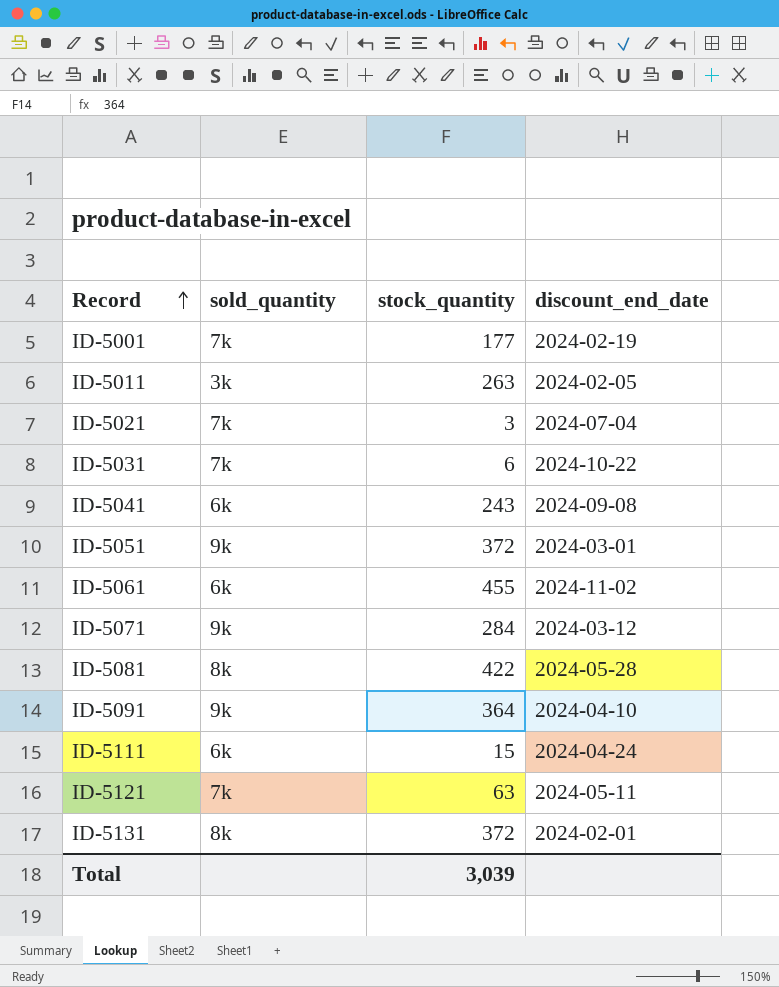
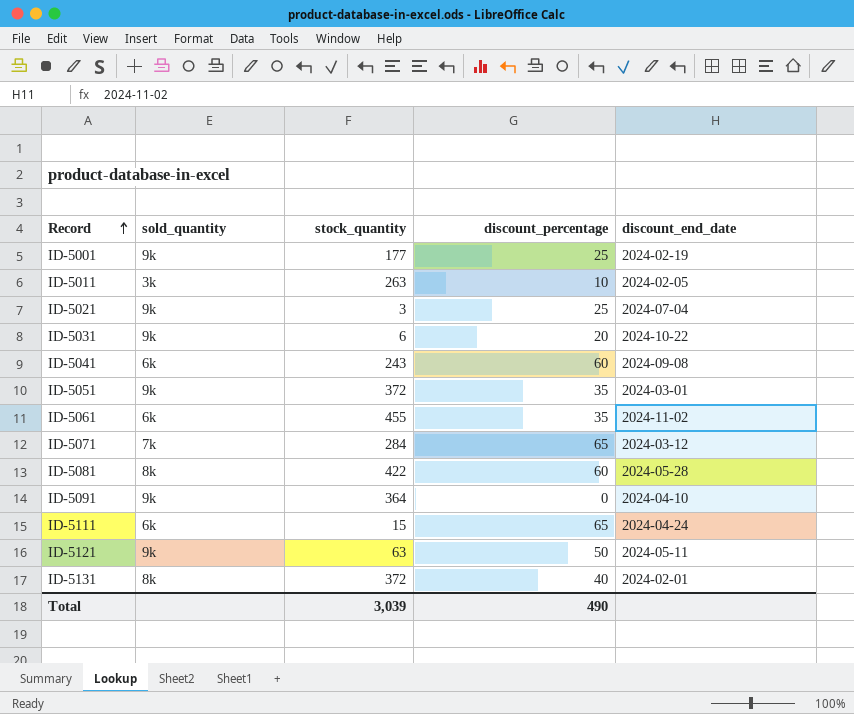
column discount_percentage | position: none -> 4
ID-5001 | sold_quantity: 7k -> 9k
ID-5021 | sold_quantity: 7k -> 9k
ID-5031 | sold_quantity: 7k -> 9k
ID-5071 | sold_quantity: 9k -> 7k
ID-5121 | sold_quantity: 7k -> 9k

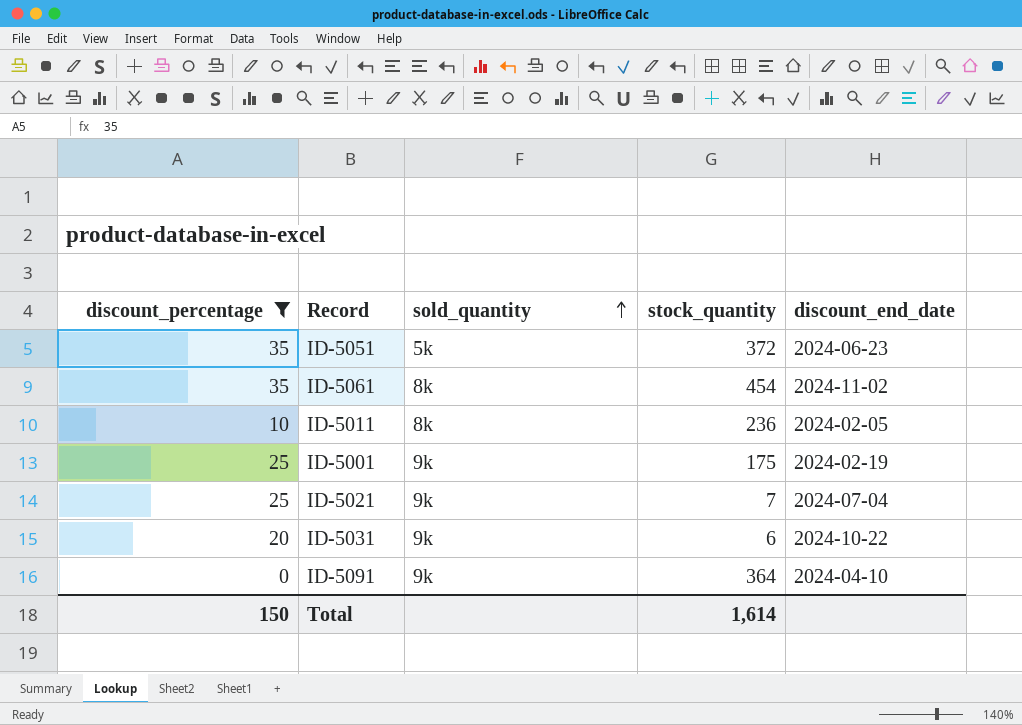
filter: none -> discount_percentage <= 35
row order: Record ascending -> sold_quantity ascending
column discount_percentage | position: 4 -> 1
ID-5051 | sold_quantity: 9k -> 5k
ID-5051 | discount_end_date: 2024-03-01 -> 2024-06-23
ID-5061 | sold_quantity: 6k -> 8k
ID-5061 | stock_quantity: 455 -> 454
ID-5011 | sold_quantity: 3k -> 8k
ID-5011 | stock_quantity: 263 -> 236
ID-5001 | stock_quantity: 177 -> 175
ID-5021 | stock_quantity: 3 -> 7
Total | discount_percentage: 490 -> 150
Total | stock_quantity: 3,039 -> 1,614

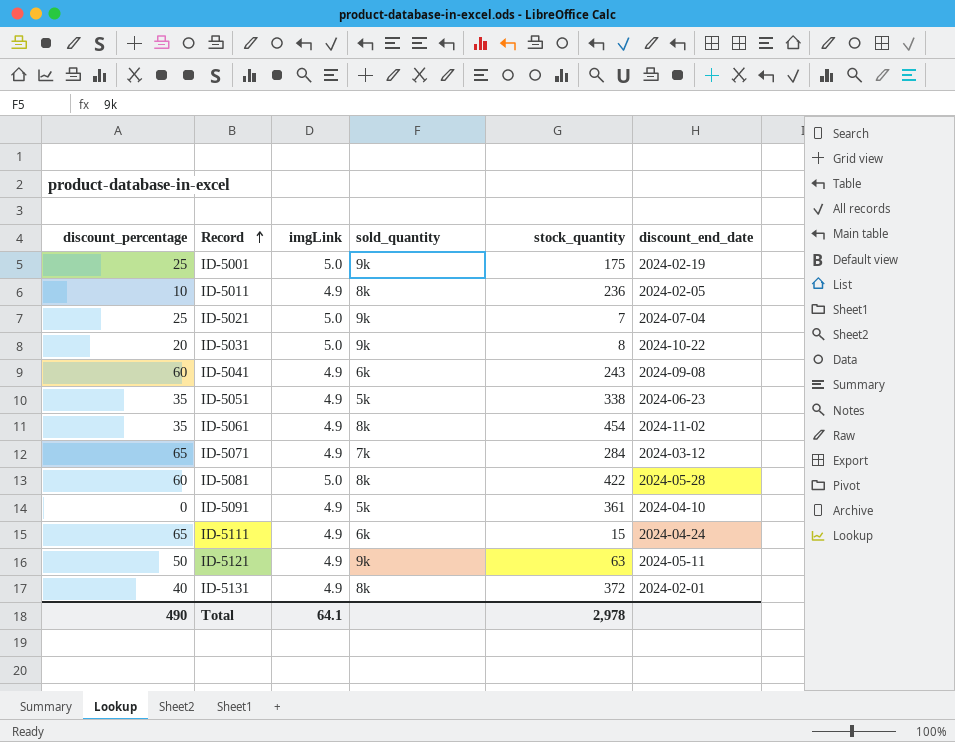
filter: discount_percentage <= 35 -> none
row order: sold_quantity ascending -> Record ascending
column imgLink | position: none -> 3
ID-5031 | stock_quantity: 6 -> 8
ID-5051 | stock_quantity: 372 -> 338
ID-5091 | sold_quantity: 9k -> 5k
ID-5091 | stock_quantity: 364 -> 361
Total | discount_percentage: 150 -> 490
Total | stock_quantity: 1,614 -> 2,978

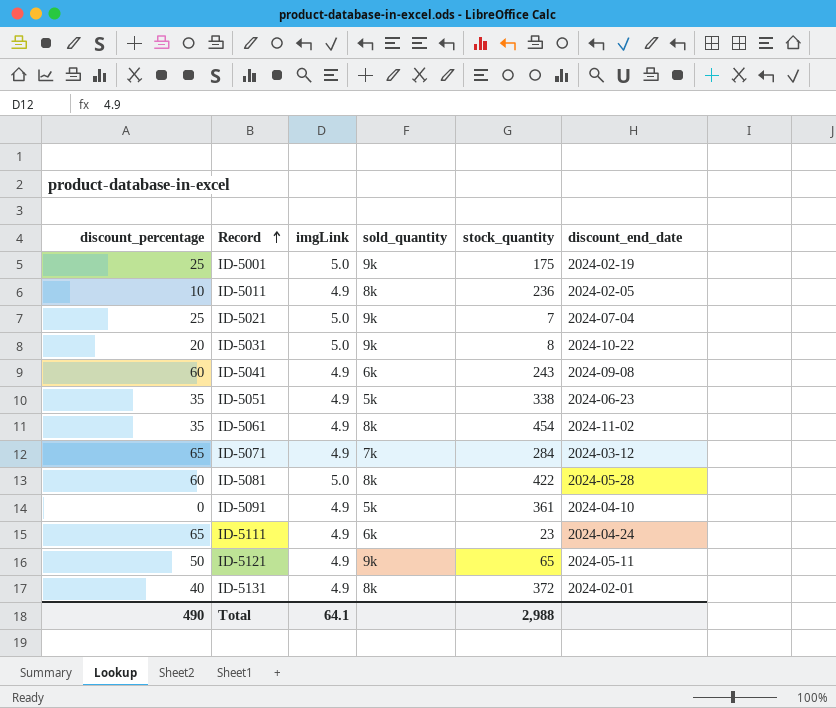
ID-5111 | stock_quantity: 15 -> 23
ID-5121 | stock_quantity: 63 -> 65
Total | stock_quantity: 2,978 -> 2,988

